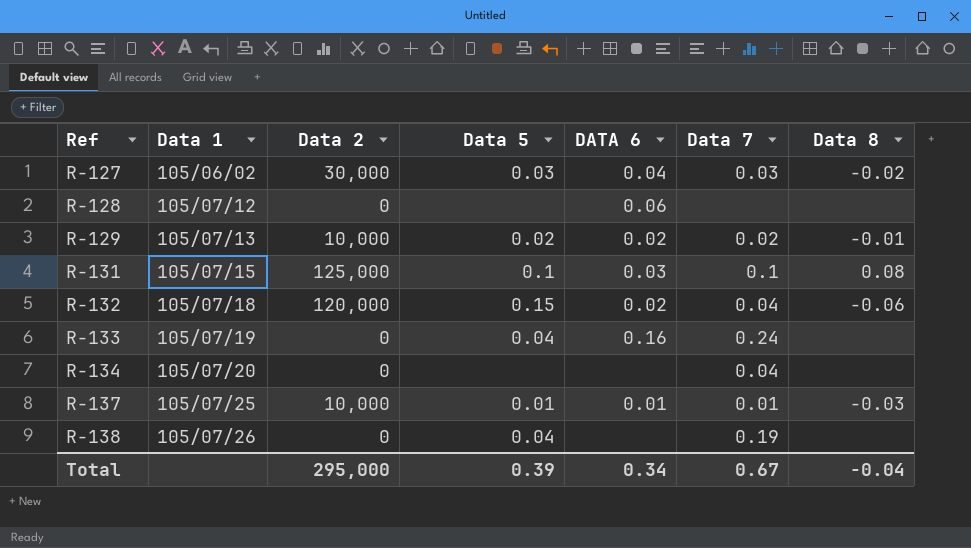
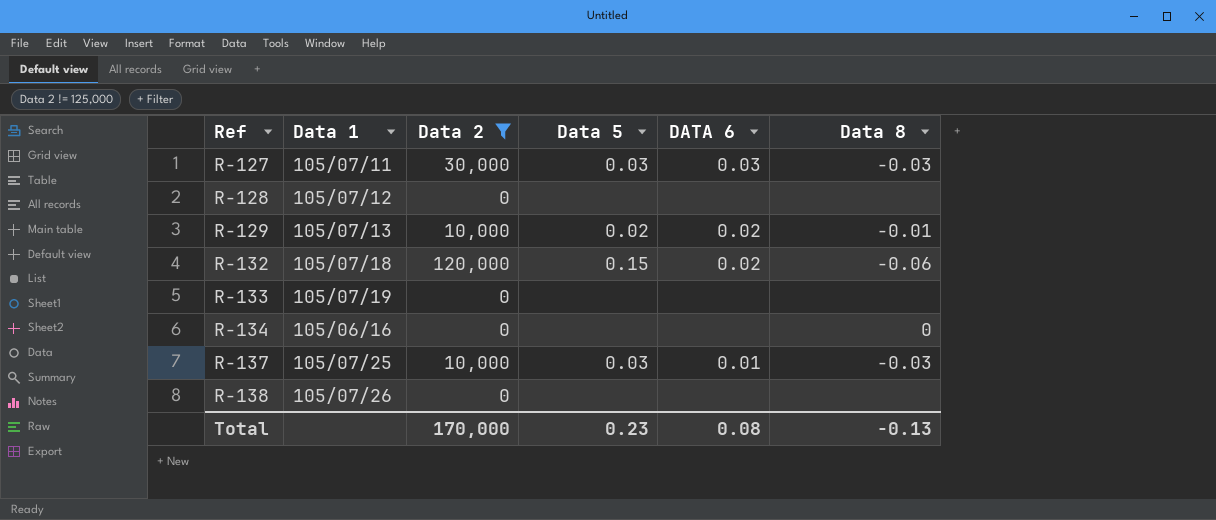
filter: none -> Data 2 != 125,000
column Data 7 | position: 6 -> none
R-127 | Data 1: 105/06/02 -> 105/07/11
R-127 | DATA 6: 0.04 -> 0.03
R-127 | Data 8: -0.02 -> -0.03
R-128 | DATA 6: 0.06 -> none
R-133 | Data 5: 0.04 -> none
R-133 | DATA 6: 0.16 -> none
R-134 | Data 1: 105/07/20 -> 105/06/16
R-134 | Data 8: none -> 0
R-137 | Data 5: 0.01 -> 0.03
R-138 | Data 5: 0.04 -> none
Total | Data 2: 295,000 -> 170,000
Total | Data 5: 0.39 -> 0.23
Total | DATA 6: 0.34 -> 0.08
Total | Data 8: -0.04 -> -0.13

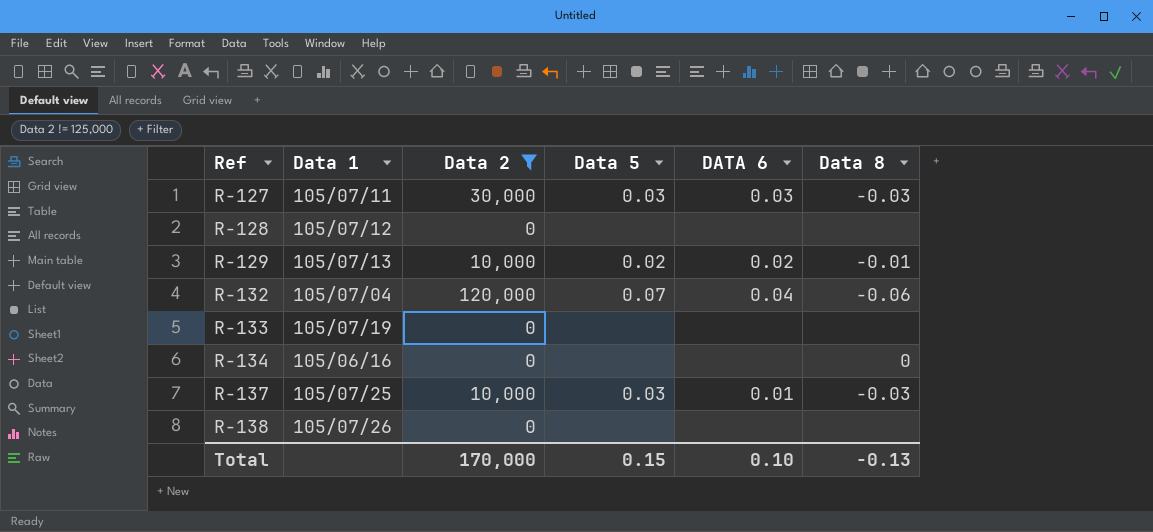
R-132 | Data 1: 105/07/18 -> 105/07/04
R-132 | Data 5: 0.15 -> 0.07
R-132 | DATA 6: 0.02 -> 0.04
Total | Data 5: 0.23 -> 0.15
Total | DATA 6: 0.08 -> 0.10

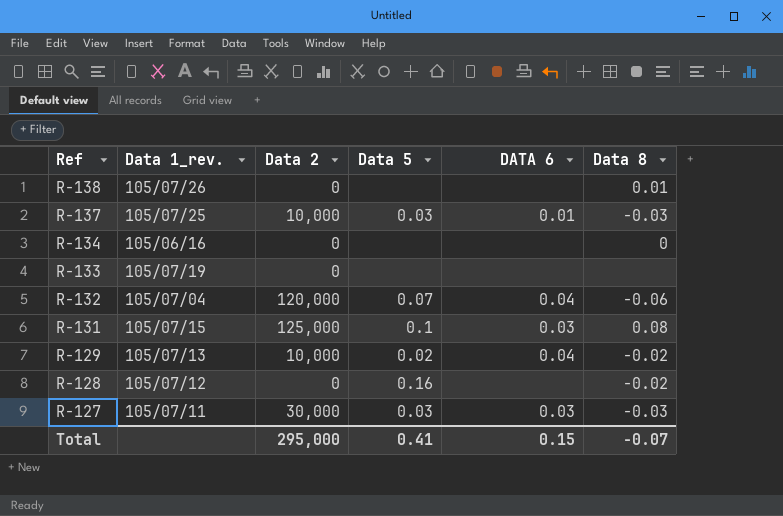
filter: Data 2 != 125,000 -> none
row order: Ref ascending -> Ref descending
column name: Data 1 -> Data 1_rev.
R-138 | Data 8: none -> 0.01
R-129 | DATA 6: 0.02 -> 0.04
R-129 | Data 8: -0.01 -> -0.02
R-128 | Data 5: none -> 0.16
R-128 | Data 8: none -> -0.02
Total | Data 2: 170,000 -> 295,000
Total | Data 5: 0.15 -> 0.41
Total | DATA 6: 0.10 -> 0.15
Total | Data 8: -0.13 -> -0.07

